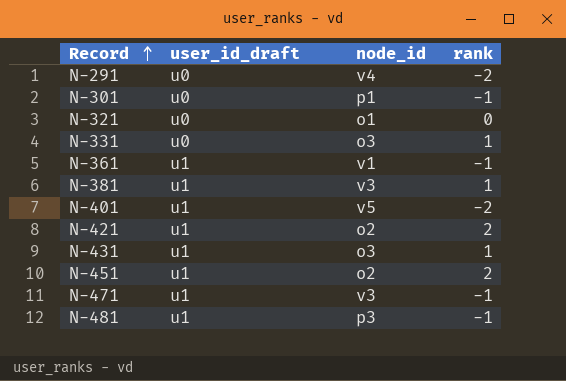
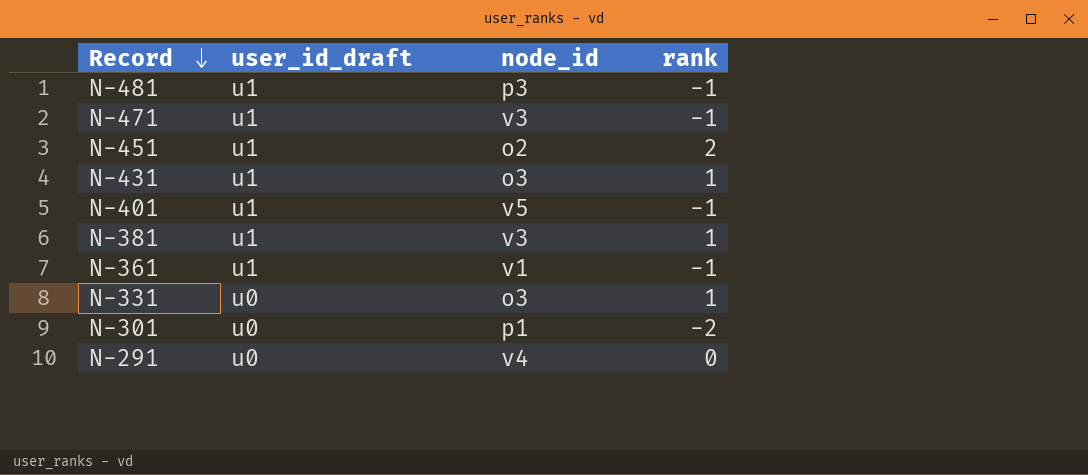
row order: Record ascending -> Record descending
row N-321: u0 | o1 | 0 -> none
row N-421: u1 | o2 | 2 -> none
N-401 | rank: -2 -> -1
N-301 | rank: -1 -> -2
N-291 | rank: -2 -> 0

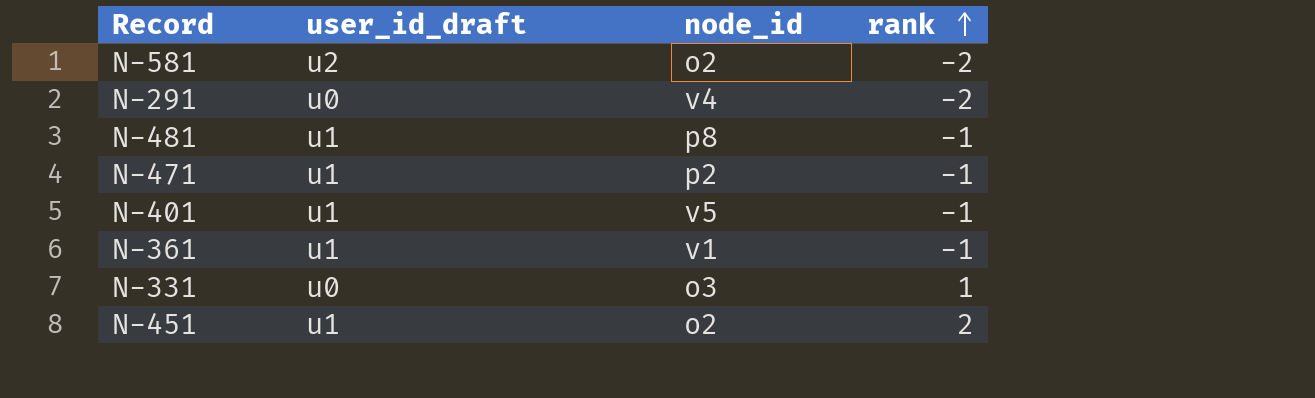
row order: Record descending -> rank ascending
row N-431: u1 | o3 | 1 -> none
row N-381: u1 | v3 | 1 -> none
row N-301: u0 | p1 | -2 -> none
row N-581: none -> u2 | o2 | -2
N-291 | rank: 0 -> -2
N-481 | node_id: p3 -> p8
N-471 | node_id: v3 -> p2

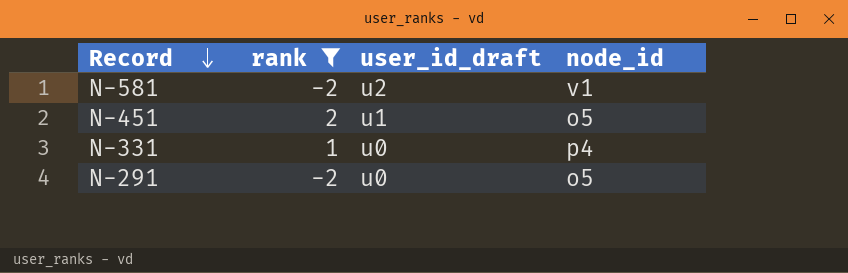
filter: none -> rank != -1
row order: rank ascending -> Record descending
column rank | position: 4 -> 2
N-581 | node_id: o2 -> v1
N-451 | node_id: o2 -> o5
N-331 | node_id: o3 -> p4
N-291 | node_id: v4 -> o5

